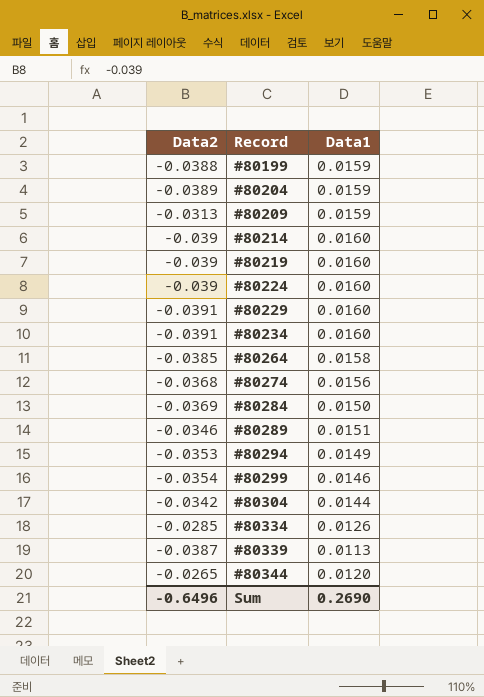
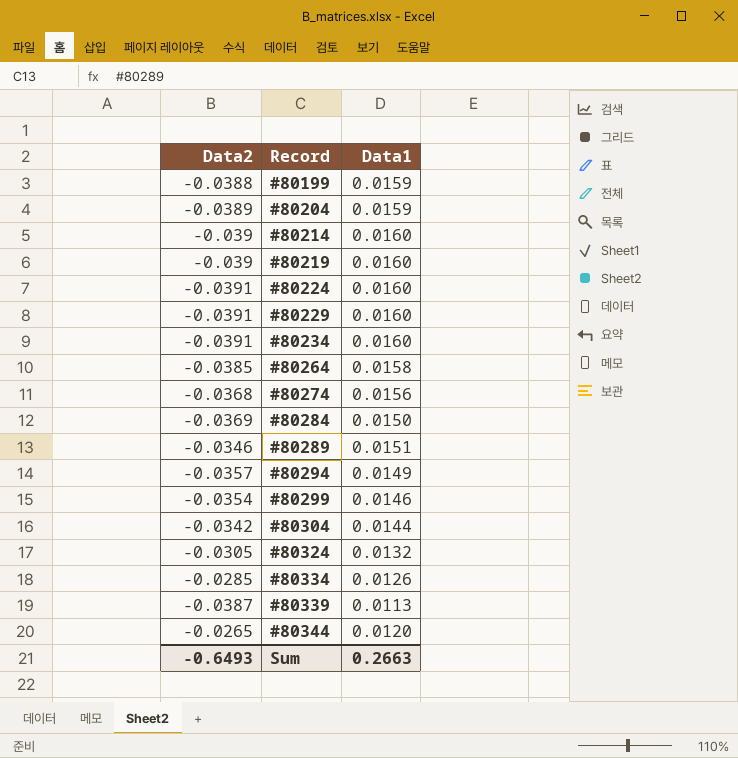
row #80209: -0.0313 | 0.0159 -> none
#80224 | Data2: -0.039 -> -0.0391
#80294 | Data2: -0.0353 -> -0.0357
row #80324: none -> -0.0305 | 0.0132
Sum | Data2: -0.6496 -> -0.6493
Sum | Data1: 0.2690 -> 0.2663

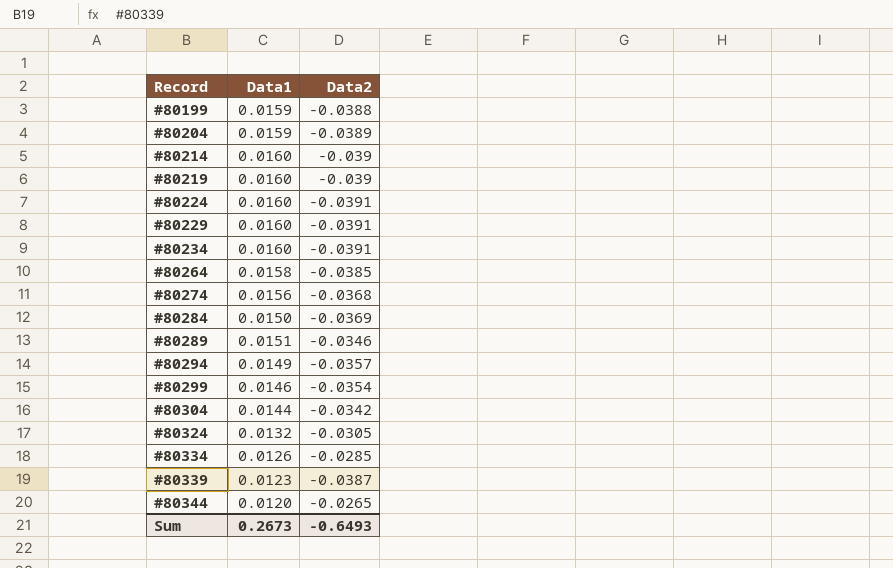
column Data2 | position: 1 -> 3
#80339 | Data1: 0.0113 -> 0.0123
Sum | Data1: 0.2663 -> 0.2673

